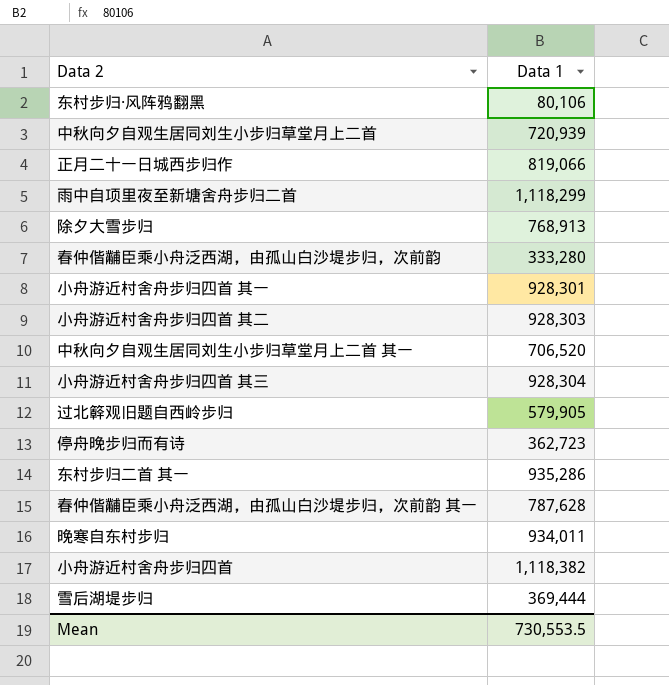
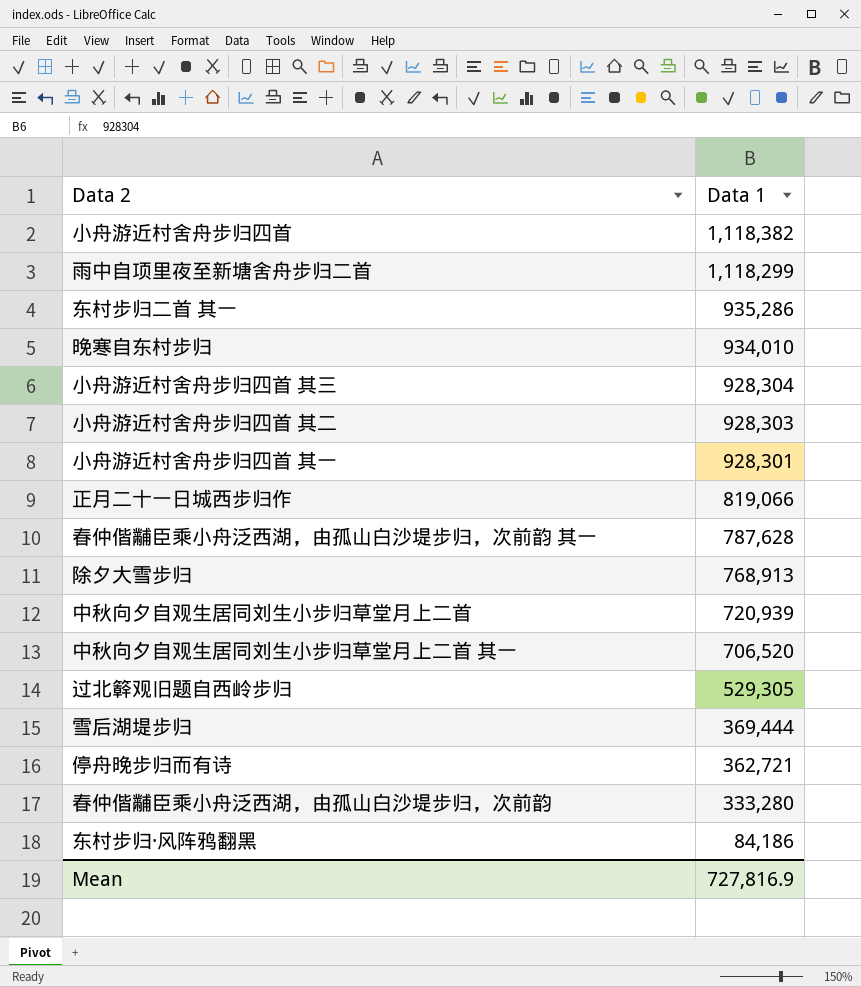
row order: none -> Data 1 descending
晚寒自东村步归 | Data 1: 934,011 -> 934,010
过北簳观旧题自西岭步归 | Data 1: 579,905 -> 529,305
停舟晚步归而有诗 | Data 1: 362,723 -> 362,721
东村步归·风阵鸦翻黑 | Data 1: 80,106 -> 84,186
Mean | Data 1: 730,553.5 -> 727,816.9

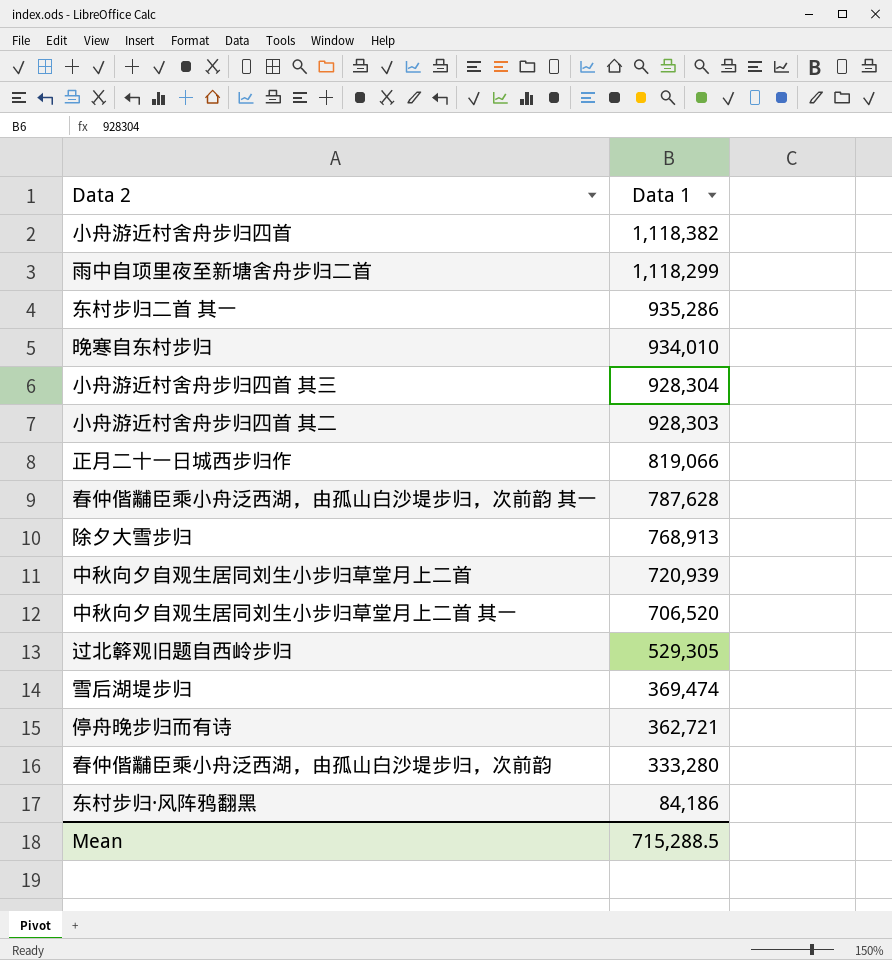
row 小舟游近村舍舟步归四首 其一: 928,301 -> none
雪后湖堤步归 | Data 1: 369,444 -> 369,474
Mean | Data 1: 727,816.9 -> 715,288.5

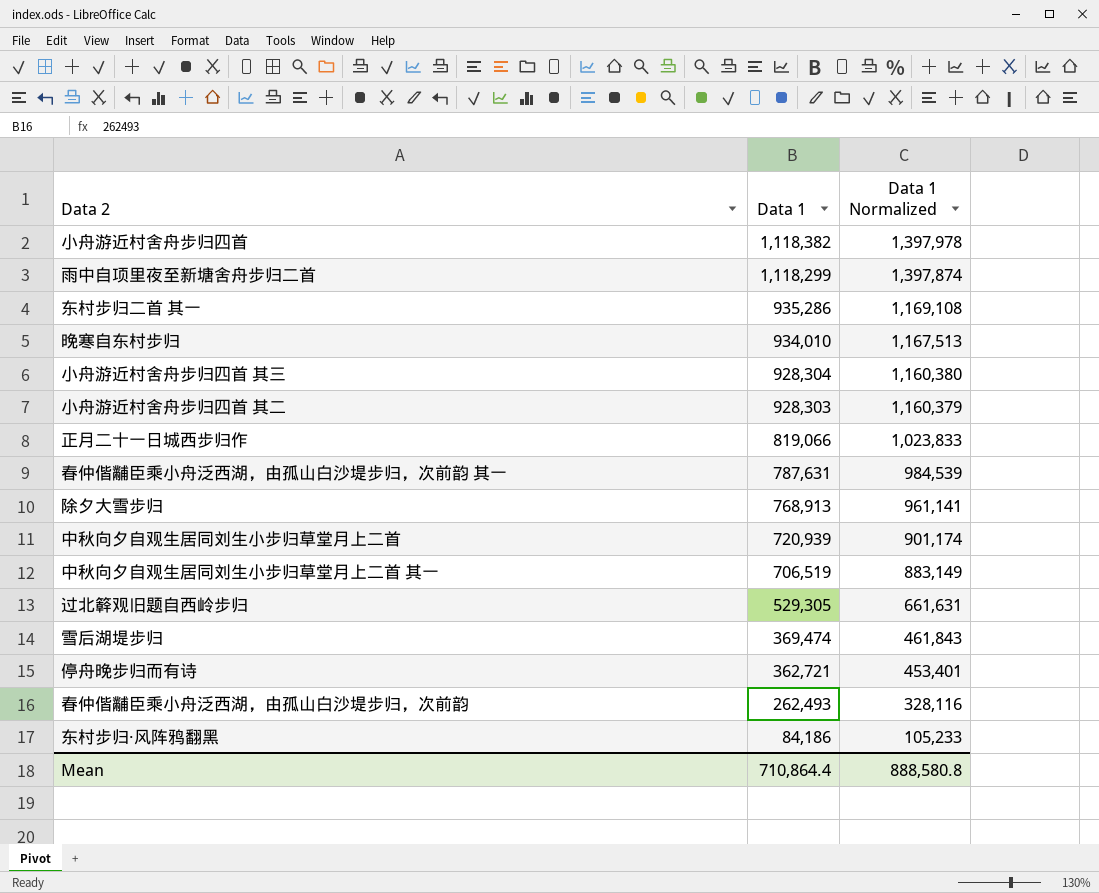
column Data 1 Normalized | formula: none -> [Data 1] * 1.25
春仲偕黼臣乘小舟泛西湖，由孤山白沙堤步归，次前韵 其一 | Data 1: 787,628 -> 787,631
中秋向夕自观生居同刘生小步归草堂月上二首 其一 | Data 1: 706,520 -> 706,519
春仲偕黼臣乘小舟泛西湖，由孤山白沙堤步归，次前韵 | Data 1: 333,280 -> 262,493
Mean | Data 1: 715,288.5 -> 710,864.4

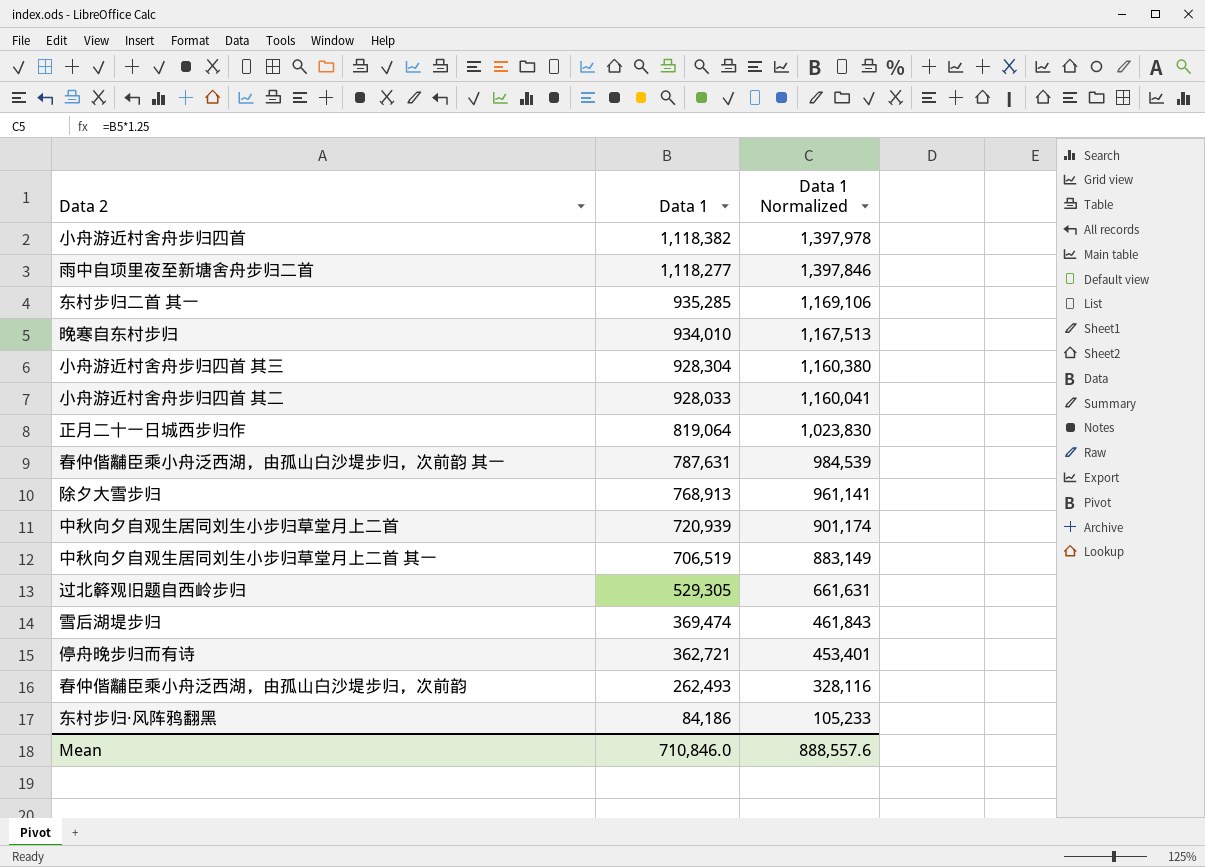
雨中自项里夜至新塘舍舟步归二首 | Data 1: 1,118,299 -> 1,118,277
雨中自项里夜至新塘舍舟步归二首 | Data 1 Normalized: 1,397,874 -> 1,397,846
东村步归二首 其一 | Data 1: 935,286 -> 935,285
东村步归二首 其一 | Data 1 Normalized: 1,169,108 -> 1,169,106
小舟游近村舍舟步归四首 其二 | Data 1: 928,303 -> 928,033
小舟游近村舍舟步归四首 其二 | Data 1 Normalized: 1,160,379 -> 1,160,041
正月二十一日城西步归作 | Data 1: 819,066 -> 819,064
正月二十一日城西步归作 | Data 1 Normalized: 1,023,833 -> 1,023,830
Mean | Data 1: 710,864.4 -> 710,846.0
Mean | Data 1 Normalized: 888,580.8 -> 888,557.6

